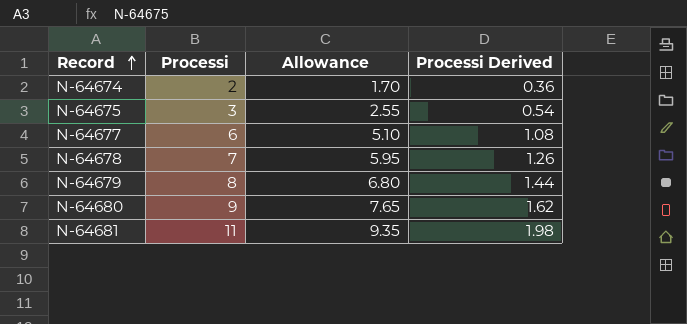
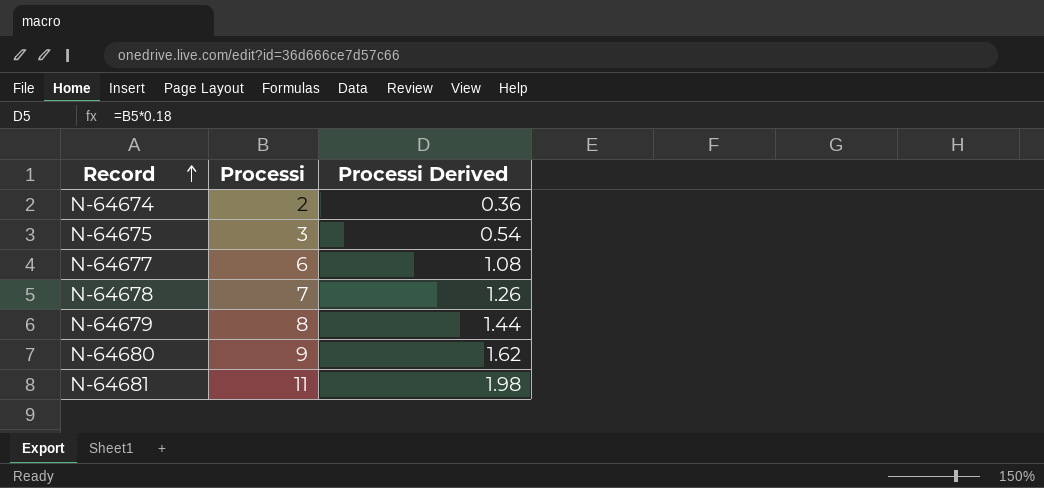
column Allowance | formula: [Processi] * 0.85 -> none

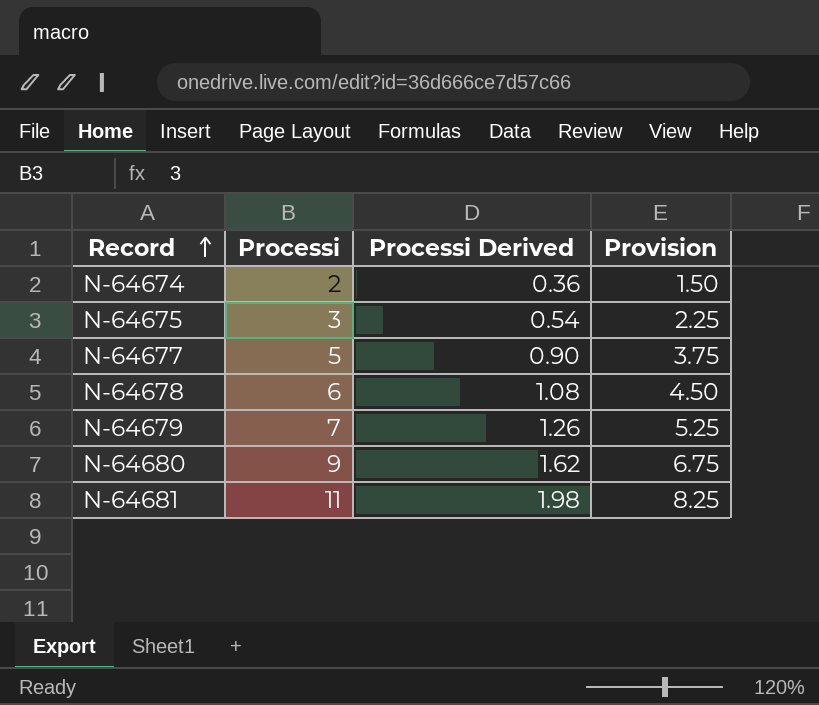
column Provision | formula: none -> [Processi] * 0.75
N-64677 | Processi: 6 -> 5
N-64677 | Processi Derived: 1.08 -> 0.90
N-64678 | Processi: 7 -> 6
N-64678 | Processi Derived: 1.26 -> 1.08
N-64679 | Processi: 8 -> 7
N-64679 | Processi Derived: 1.44 -> 1.26

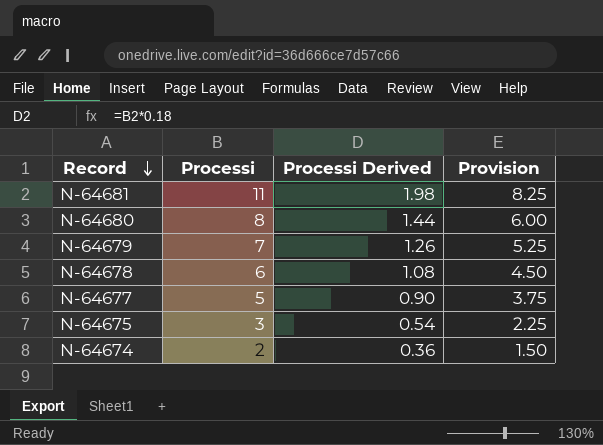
row order: Record ascending -> Record descending
N-64680 | Processi: 9 -> 8
N-64680 | Processi Derived: 1.62 -> 1.44
N-64680 | Provision: 6.75 -> 6.00

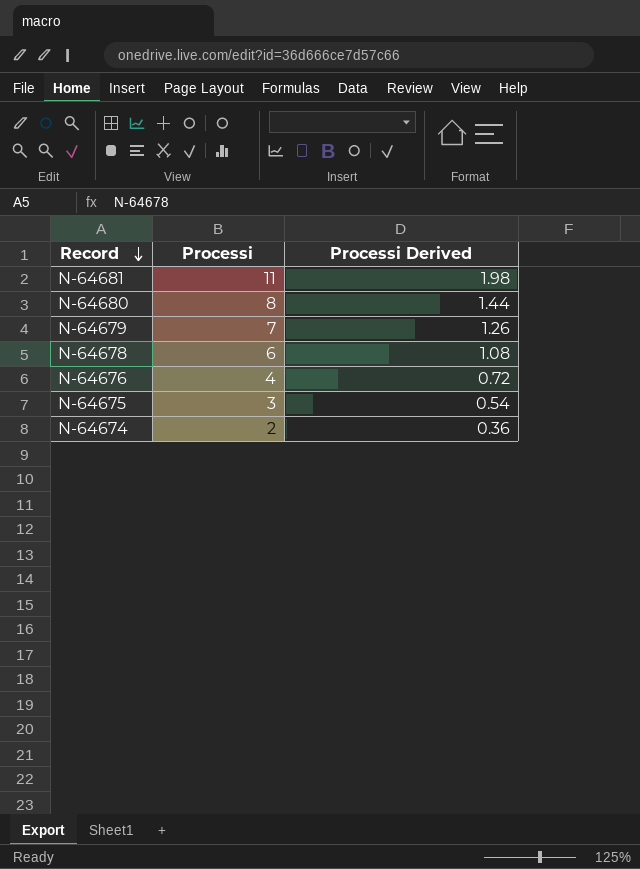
column Provision | formula: [Processi] * 0.75 -> none
row N-64677: 5 | 0.90 | 3.75 -> none
row N-64676: none -> 4 | 0.72

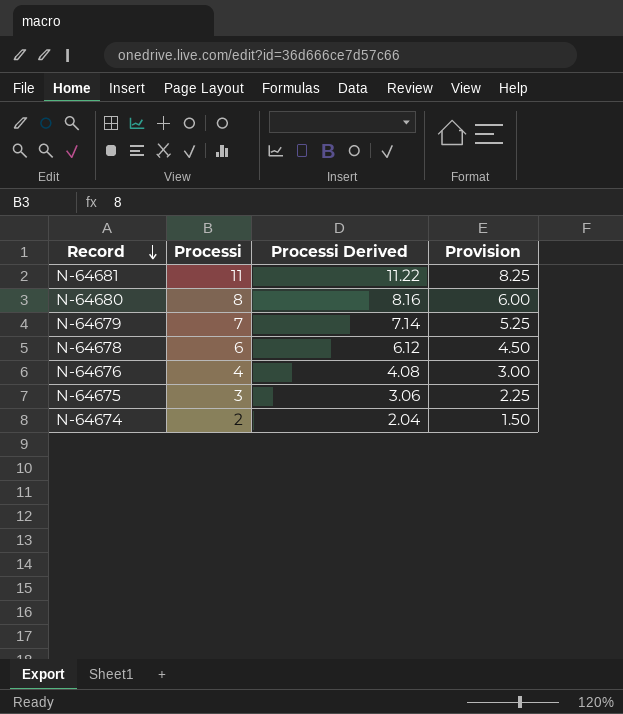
column Processi Derived | formula: [Processi] * 0.18 -> [Processi] * 1.02
column Provision | formula: none -> [Processi] * 0.75

